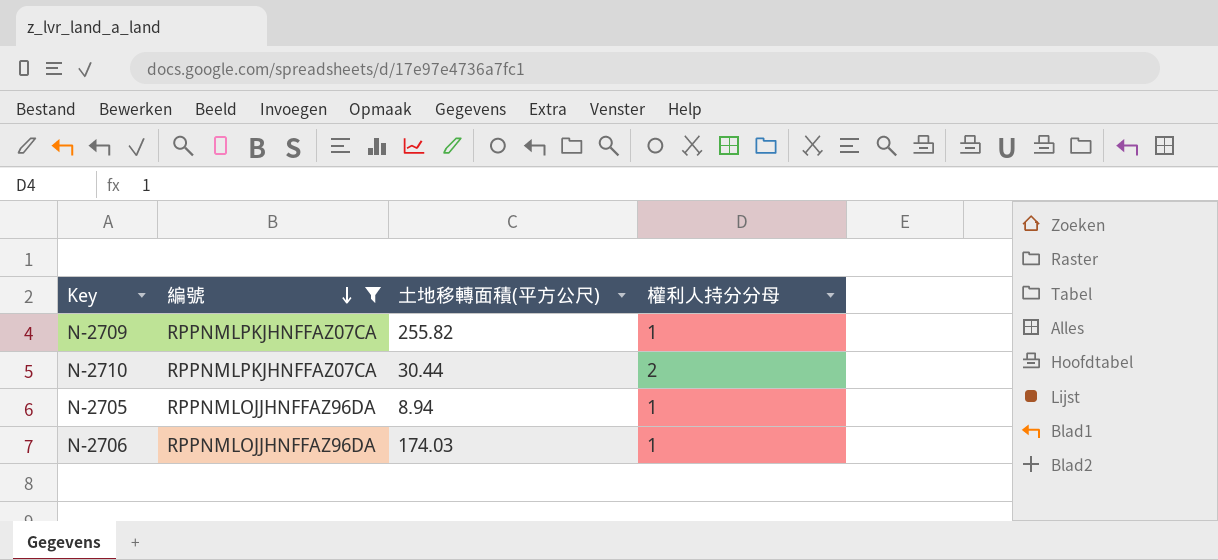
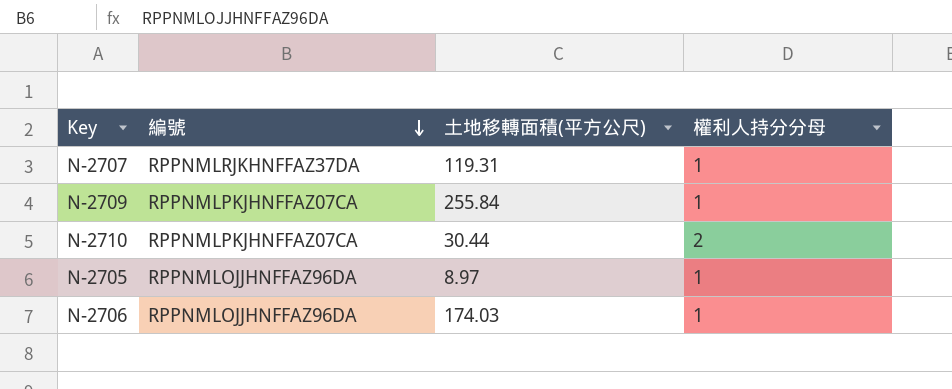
filter: 編號 != RPPNMLRJKHNFFAZ37DA -> none
N-2709 | 土地移轉面積(平方公尺): 255.82 -> 255.84
N-2705 | 土地移轉面積(平方公尺): 8.94 -> 8.97

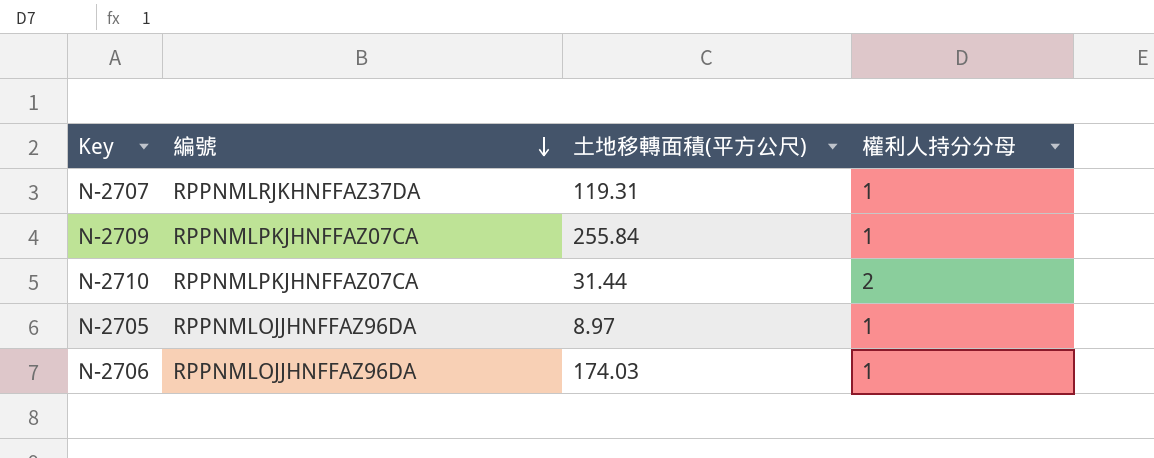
N-2710 | 土地移轉面積(平方公尺): 30.44 -> 31.44

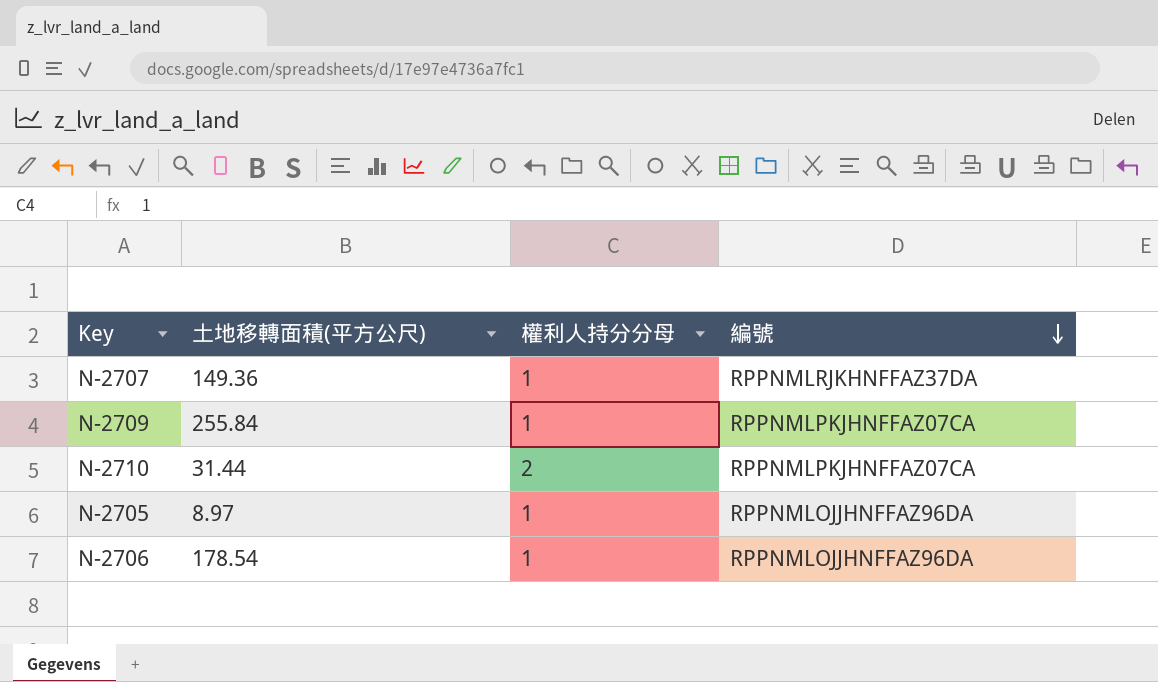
column 編號 | position: 2 -> 4
N-2707 | 土地移轉面積(平方公尺): 119.31 -> 149.36
N-2706 | 土地移轉面積(平方公尺): 174.03 -> 178.54

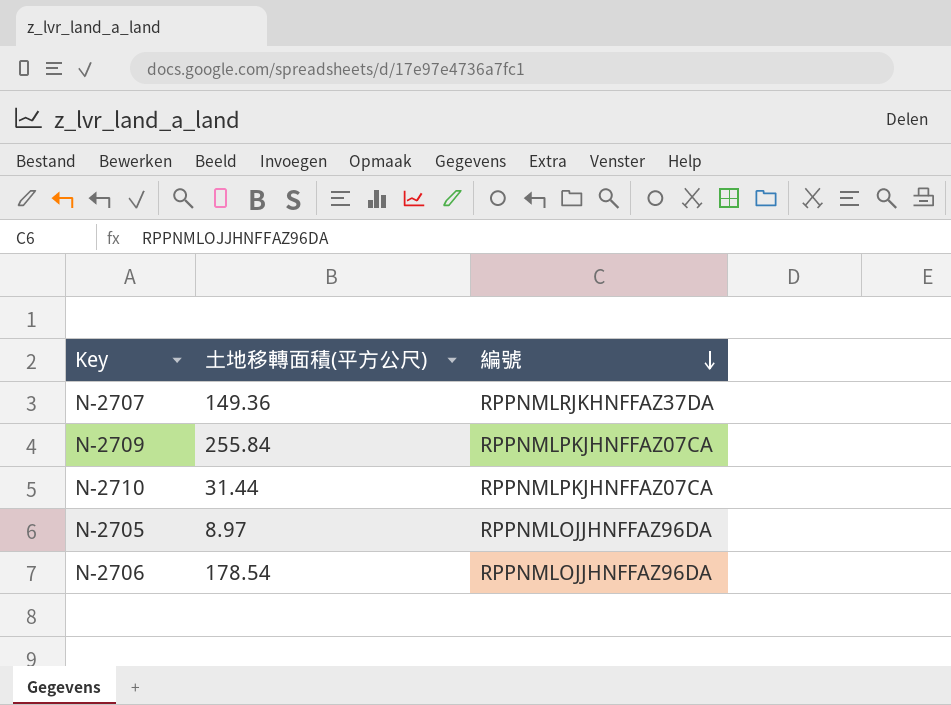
column 權利人持分分母 | position: 3 -> none

